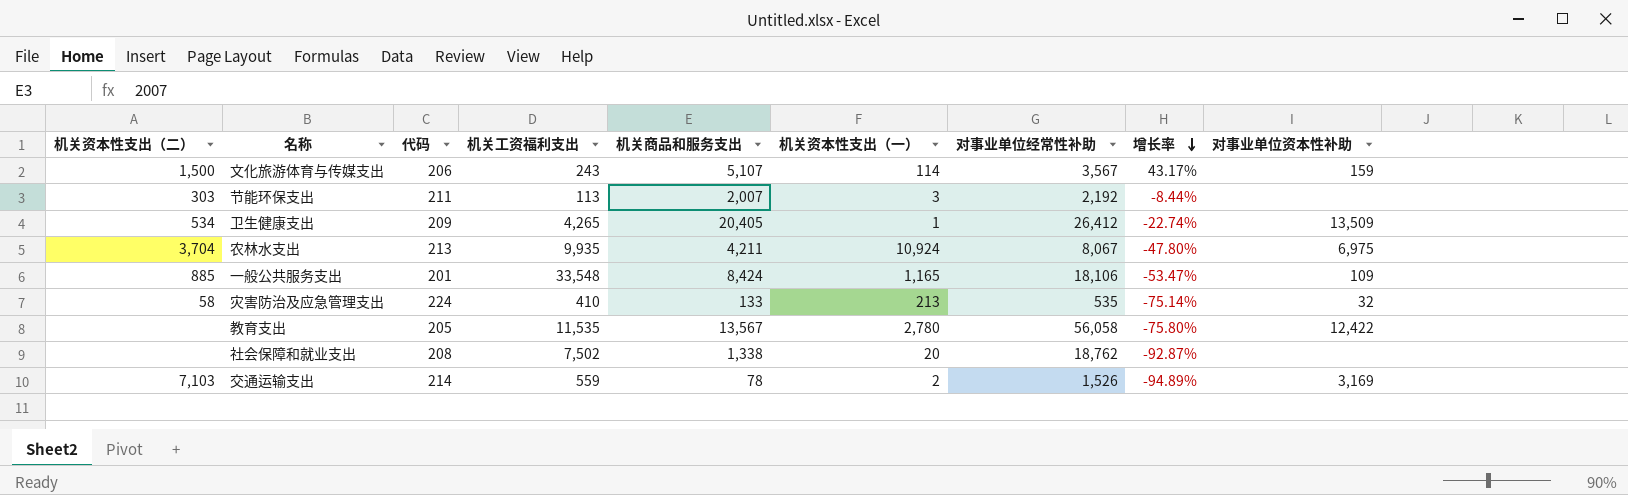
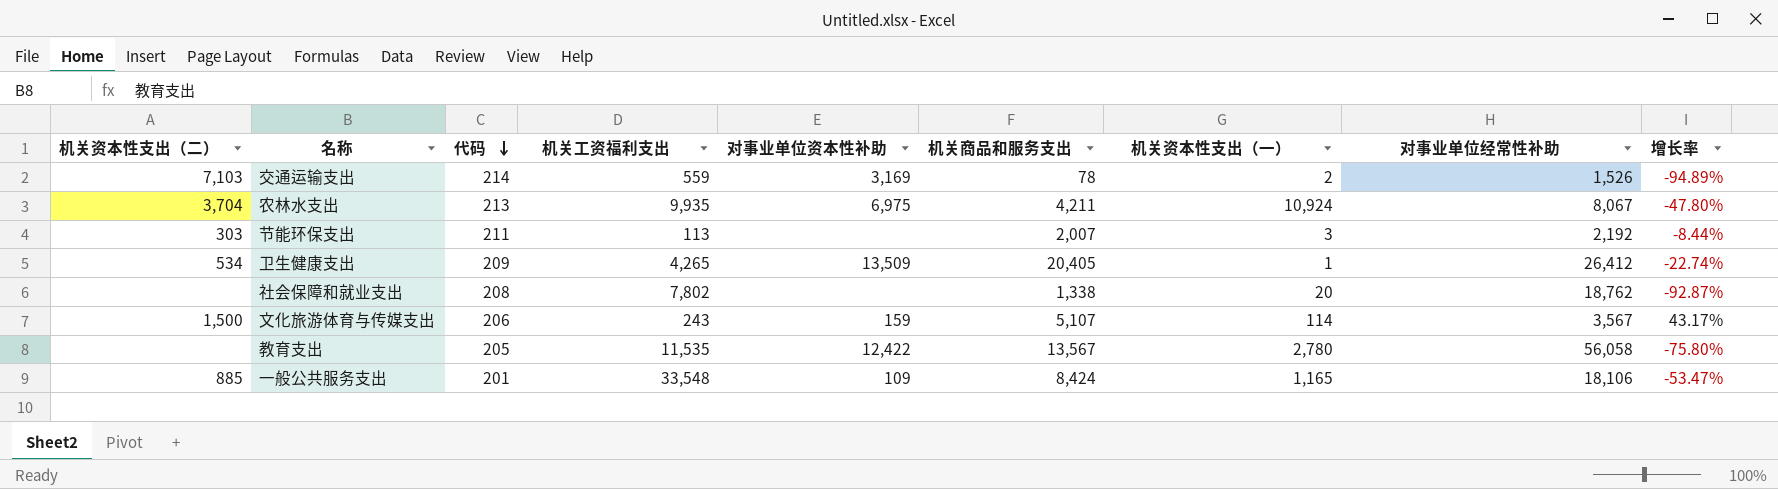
row order: 增长率 descending -> 代码 descending
column 对事业单位资本性补助 | position: 9 -> 5
row 灾害防治及应急管理支出: 58 | 224 | 410 | 133 | 213 | 535 | -75.14% | 32 -> none
社会保障和就业支出 | 机关工资福利支出: 7,502 -> 7,802

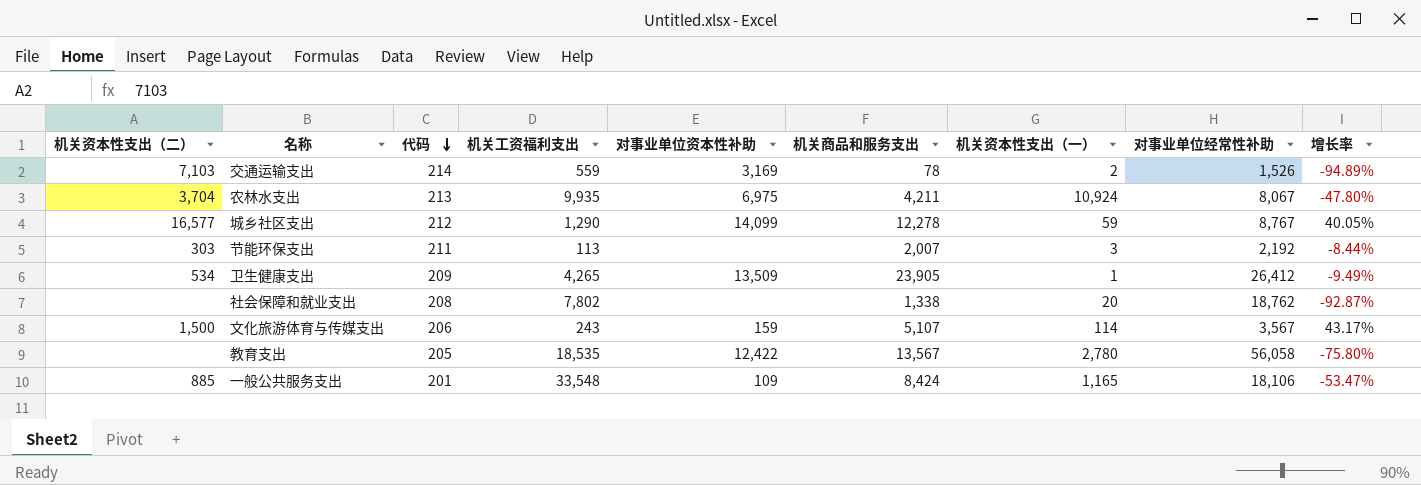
row 城乡社区支出: none -> 16,577 | 212 | 1,290 | 14,099 | 12,278 | 59 | 8,767 | 40.05%
卫生健康支出 | 机关商品和服务支出: 20,405 -> 23,905
卫生健康支出 | 增长率: -22.74% -> -9.49%
教育支出 | 机关工资福利支出: 11,535 -> 18,535

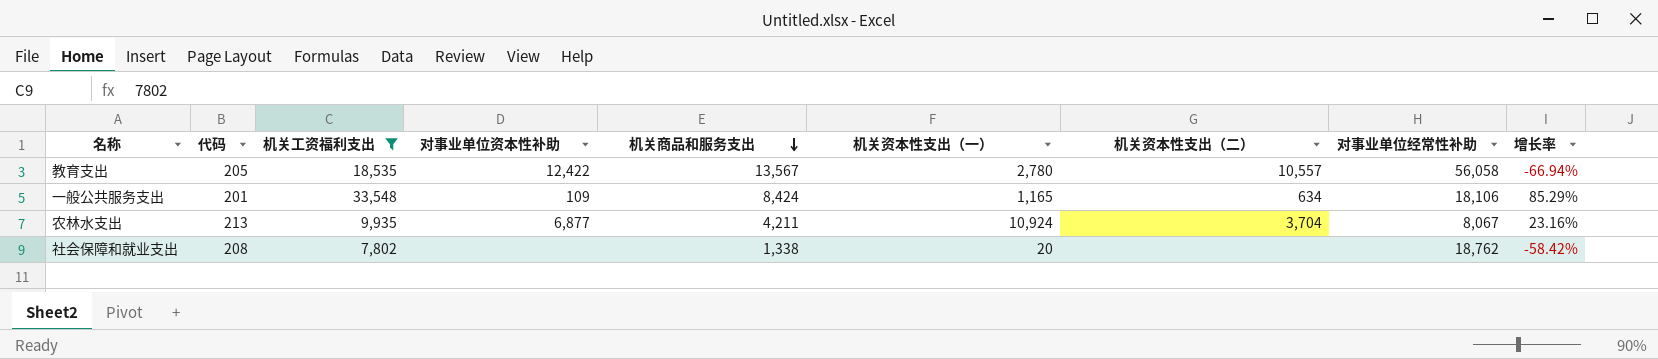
filter: none -> 机关工资福利支出 >= 7,802
row order: 代码 descending -> 机关商品和服务支出 descending
column 机关资本性支出（二） | position: 1 -> 7
column 增长率 | formula: ([机关商品和服务支出] - [对事业单位经常性补助]) / [对事业单位经常性补助] -> ([机关工资福利支出] - [对事业单位经常性补助]) / [对事业单位经常性补助]
教育支出 | 机关资本性支出（二）: none -> 10,557
一般公共服务支出 | 机关资本性支出（二）: 885 -> 634
农林水支出 | 对事业单位资本性补助: 6,975 -> 6,877

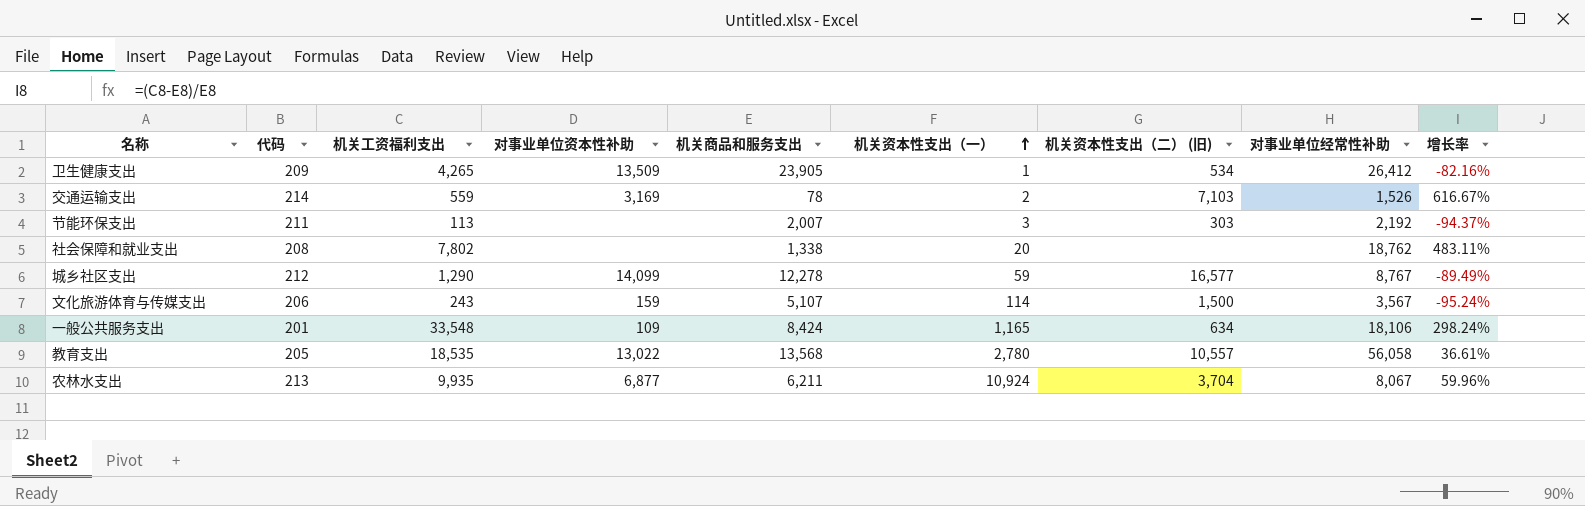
filter: 机关工资福利支出 >= 7,802 -> none
row order: 机关商品和服务支出 descending -> 机关资本性支出（一） ascending
column name: 机关资本性支出（二） -> 机关资本性支出（二） (旧)
column 增长率 | formula: ([机关工资福利支出] - [对事业单位经常性补助]) / [对事业单位经常性补助] -> ([机关工资福利支出] - [机关商品和服务支出]) / [机关商品和服务支出]
教育支出 | 对事业单位资本性补助: 12,422 -> 13,022
教育支出 | 机关商品和服务支出: 13,567 -> 13,568
农林水支出 | 机关商品和服务支出: 4,211 -> 6,211

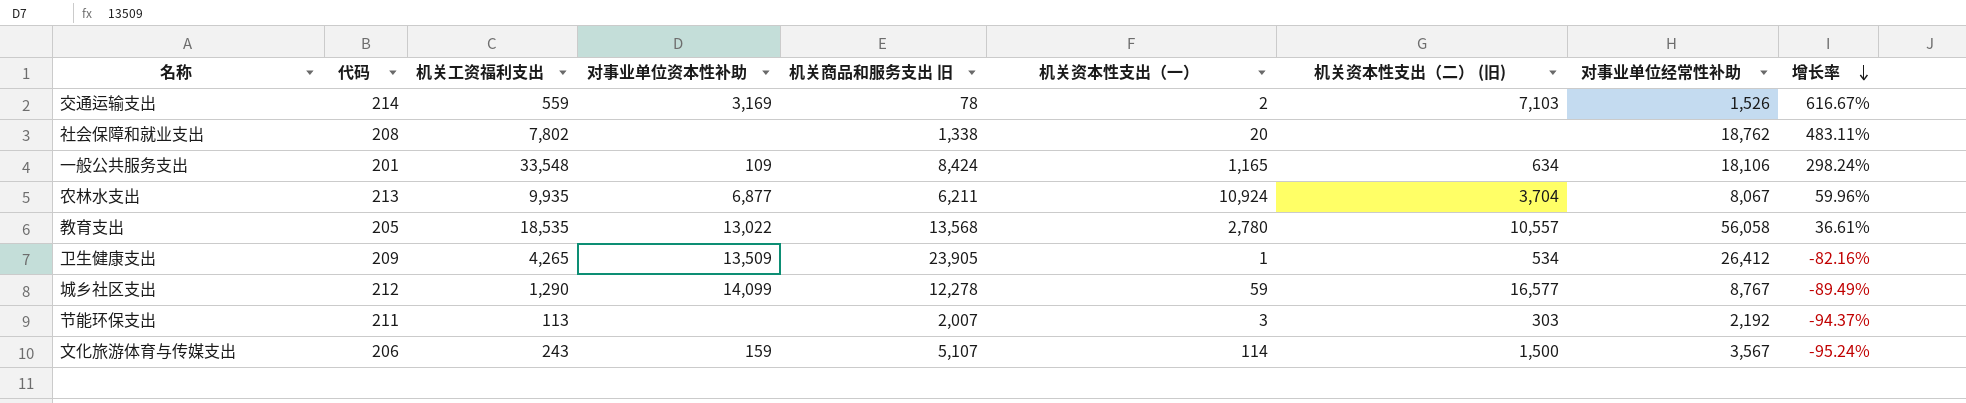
row order: 机关资本性支出（一） ascending -> 增长率 descending
column name: 机关商品和服务支出 -> 机关商品和服务支出 旧

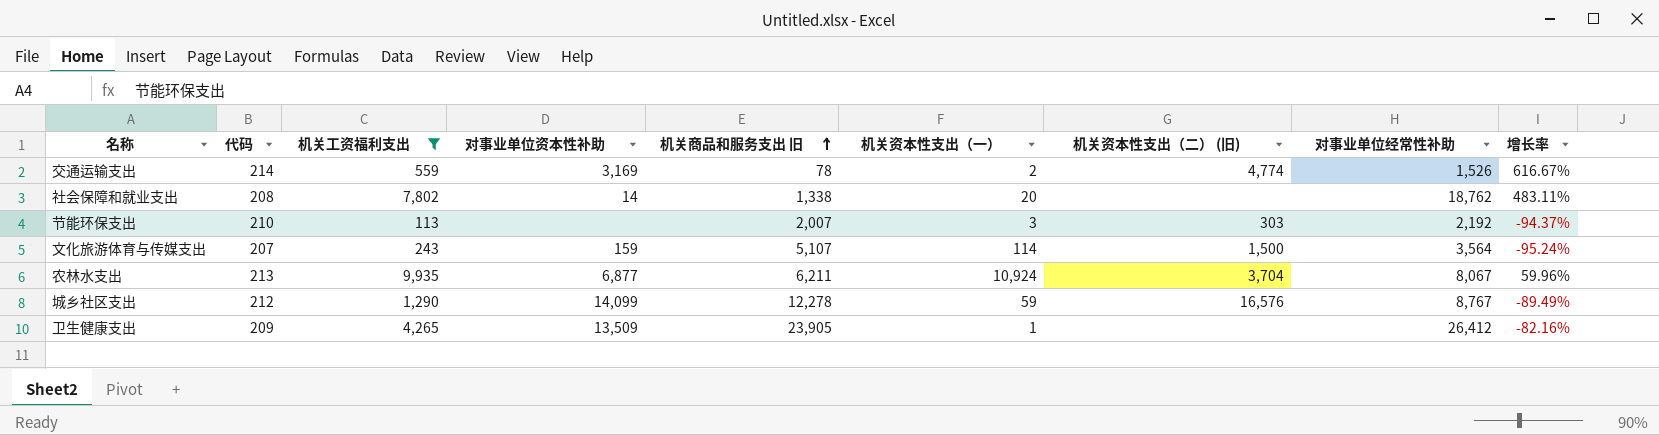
filter: none -> 机关工资福利支出 <= 9,935
row order: 增长率 descending -> 机关商品和服务支出 旧 ascending
交通运输支出 | 机关资本性支出（二） (旧): 7,103 -> 4,774
社会保障和就业支出 | 对事业单位资本性补助: none -> 14
节能环保支出 | 代码: 211 -> 210
文化旅游体育与传媒支出 | 代码: 206 -> 207
文化旅游体育与传媒支出 | 对事业单位经常性补助: 3,567 -> 3,564
城乡社区支出 | 机关资本性支出（二） (旧): 16,577 -> 16,576
卫生健康支出 | 机关资本性支出（二） (旧): 534 -> none

